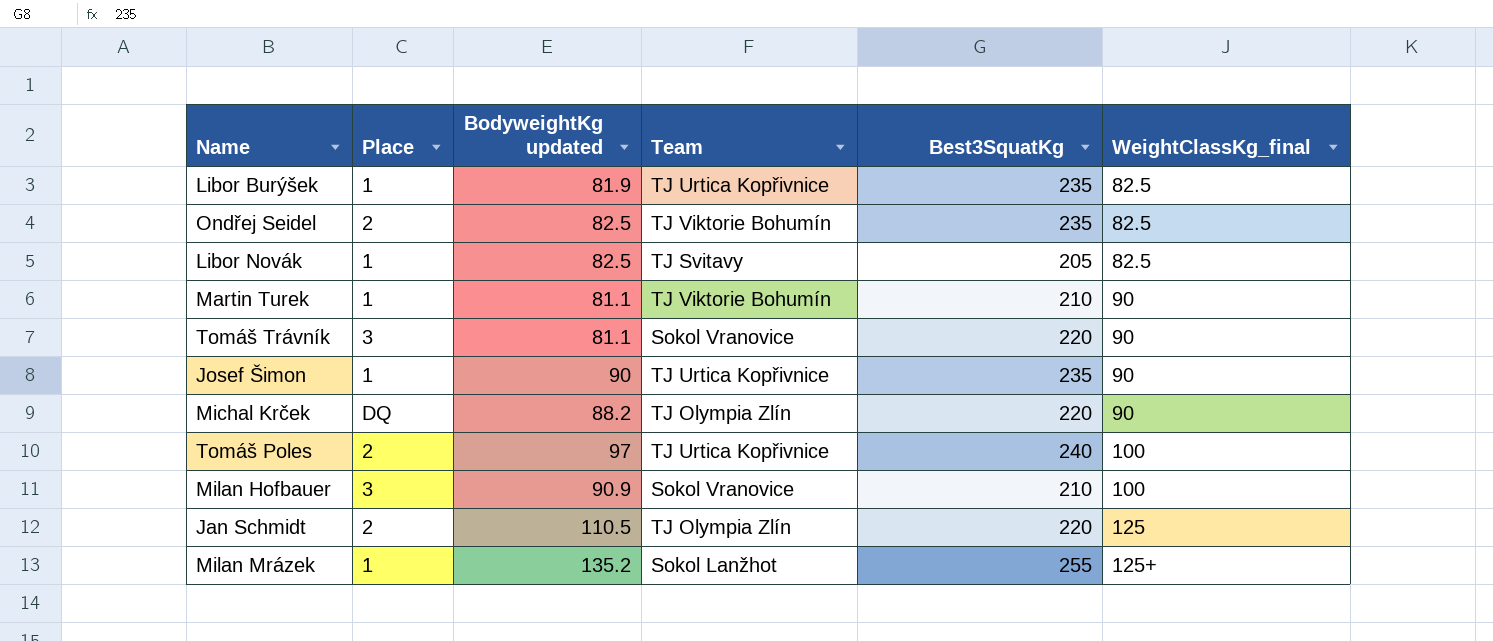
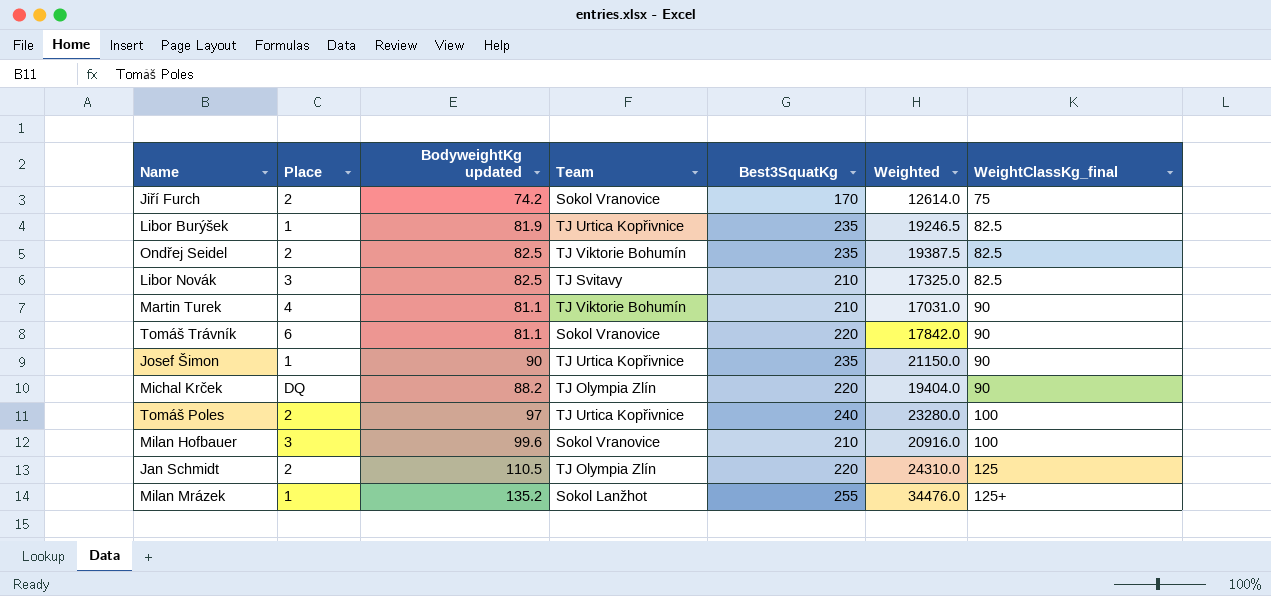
column Weighted | formula: none -> [BodyweightKg updated] * [Best3SquatKg]
row Jiří Furch: none -> 2 | 74.2 | Sokol Vranovice | 170 | 12614.0 | 75
Libor Novák | Place: 1 -> 3
Libor Novák | Best3SquatKg: 205 -> 210
Martin Turek | Place: 1 -> 4
Tomáš Trávník | Place: 3 -> 6
Milan Hofbauer | BodyweightKg updated: 90.9 -> 99.6

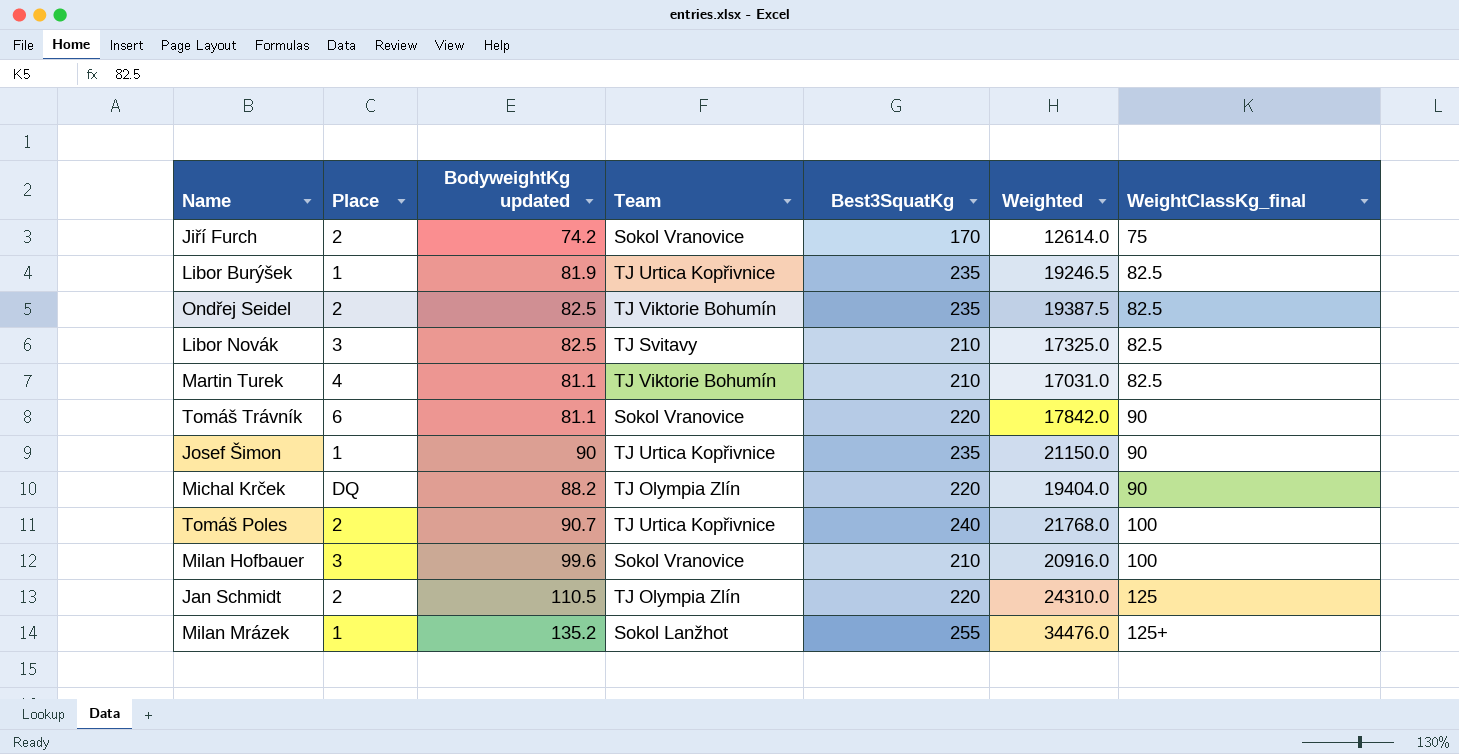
Martin Turek | WeightClassKg_final: 90 -> 82.5
Tomáš Poles | BodyweightKg updated: 97 -> 90.7
Tomáš Poles | Weighted: 23280.0 -> 21768.0

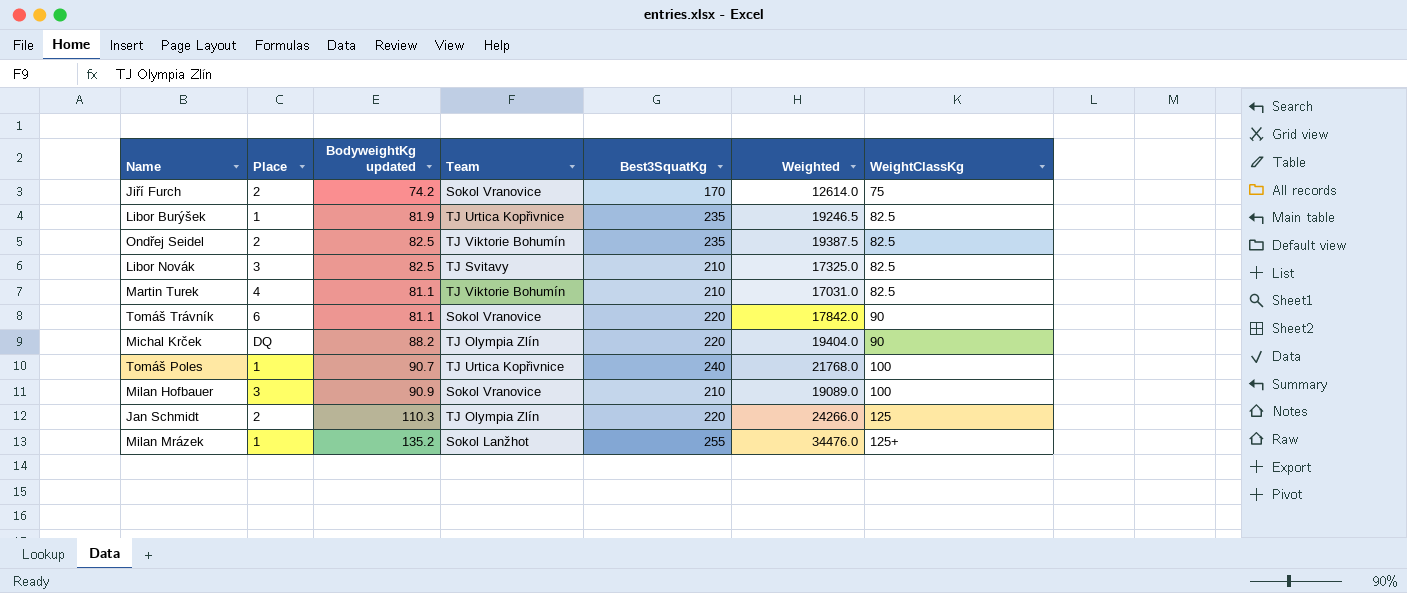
column name: WeightClassKg_final -> WeightClassKg
row Josef Šimon: 1 | 90 | TJ Urtica Kopřivnice | 235 | 21150.0 | 90 -> none
Tomáš Poles | Place: 2 -> 1
Milan Hofbauer | BodyweightKg updated: 99.6 -> 90.9
Milan Hofbauer | Weighted: 20916.0 -> 19089.0
Jan Schmidt | BodyweightKg updated: 110.5 -> 110.3
Jan Schmidt | Weighted: 24310.0 -> 24266.0

